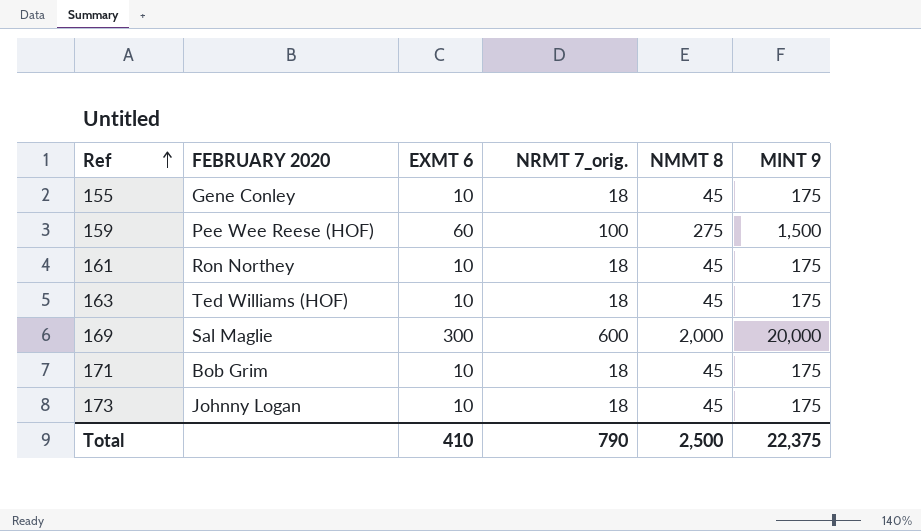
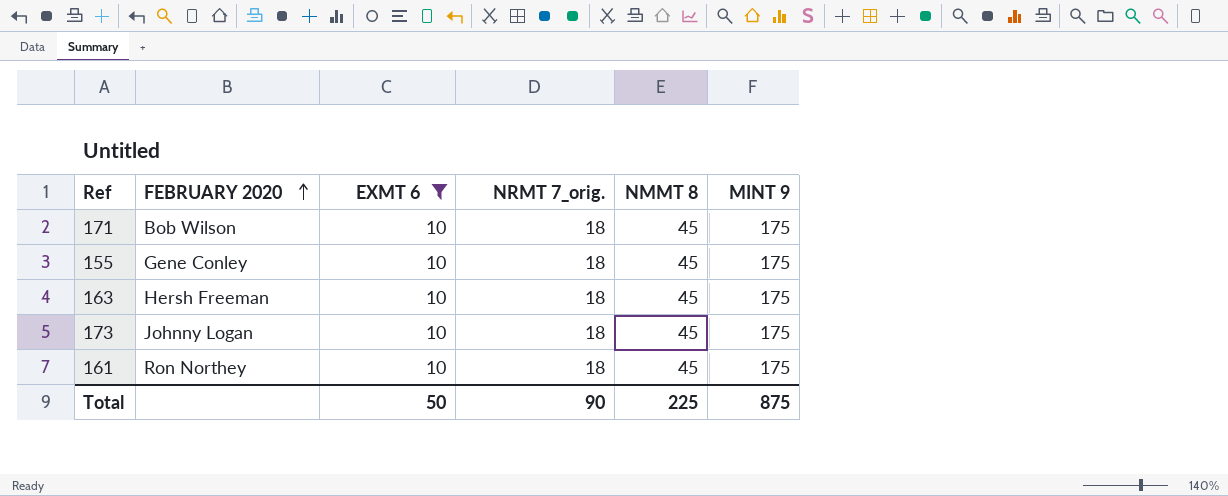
filter: none -> EXMT 6 = 10
row order: Ref ascending -> FEBRUARY 2020 ascending
171 | FEBRUARY 2020: Bob Grim -> Bob Wilson
163 | FEBRUARY 2020: Ted Williams (HOF) -> Hersh Freeman
Total | EXMT 6: 410 -> 50
Total | NRMT 7_orig.: 790 -> 90
Total | NMMT 8: 2,500 -> 225
Total | MINT 9: 22,375 -> 875

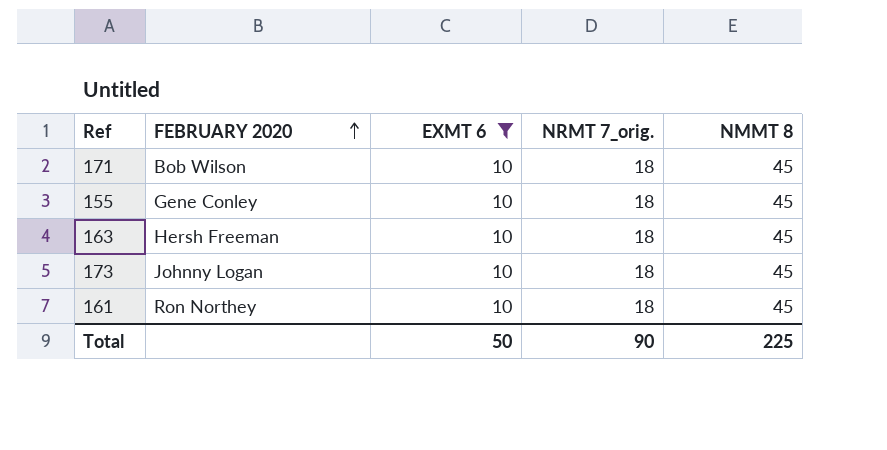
column MINT 9 | position: 6 -> none

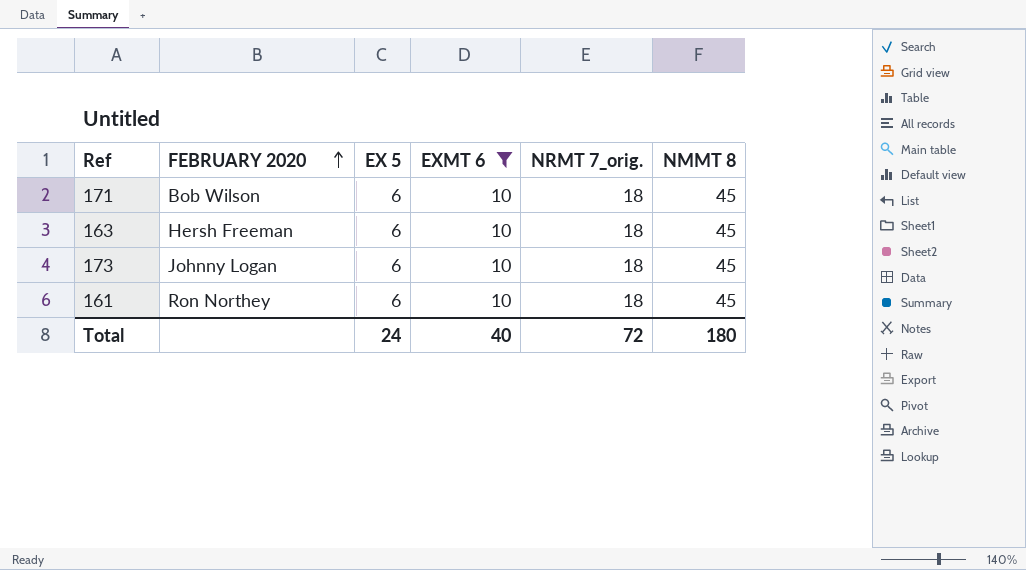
column EX 5 | position: none -> 3
row 155: Gene Conley | 10 | 18 | 45 -> none
Total | EXMT 6: 50 -> 40
Total | NRMT 7_orig.: 90 -> 72
Total | NMMT 8: 225 -> 180

